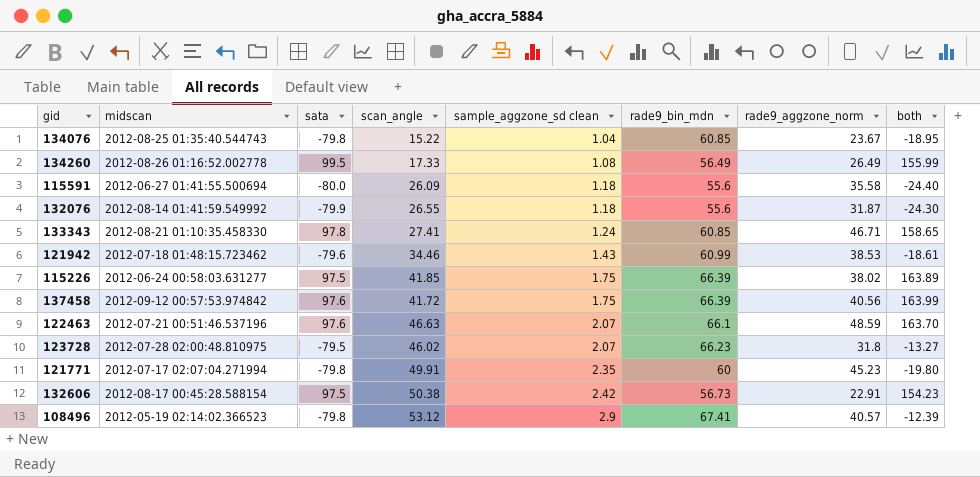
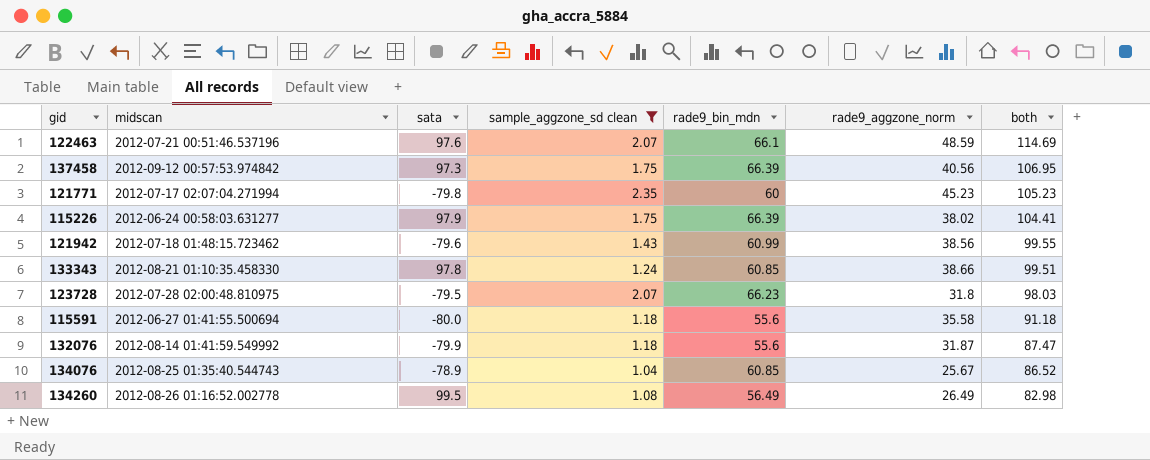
filter: none -> sample_aggzone_sd clean <= 2.35
row order: sample_aggzone_sd clean ascending -> both descending
column scan_angle | position: 4 -> none
column both | formula: [sata] + [rade9_bin_mdn] -> [rade9_bin_mdn] + [rade9_aggzone_norm]
137458 | sata: 97.6 -> 97.3
115226 | sata: 97.5 -> 97.9
121942 | rade9_aggzone_norm: 38.53 -> 38.56
133343 | rade9_aggzone_norm: 46.71 -> 38.66
134076 | sata: -79.8 -> -78.9
134076 | rade9_aggzone_norm: 23.67 -> 25.67

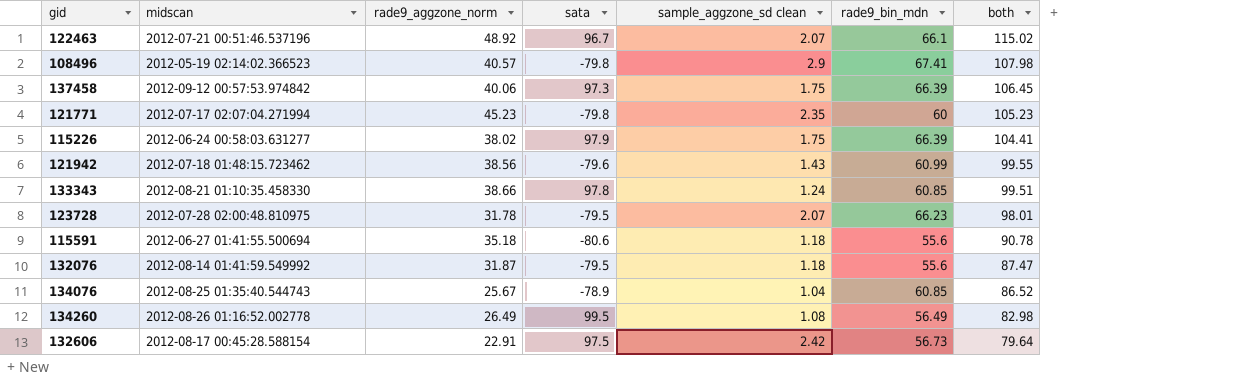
filter: sample_aggzone_sd clean <= 2.35 -> none
column rade9_aggzone_norm | position: 6 -> 3
122463 | rade9_aggzone_norm: 48.59 -> 48.92
122463 | sata: 97.6 -> 96.7
122463 | both: 114.69 -> 115.02
137458 | rade9_aggzone_norm: 40.56 -> 40.06
137458 | both: 106.95 -> 106.45
123728 | rade9_aggzone_norm: 31.8 -> 31.78
123728 | both: 98.03 -> 98.01
115591 | rade9_aggzone_norm: 35.58 -> 35.18
115591 | sata: -80.0 -> -80.6
115591 | both: 91.18 -> 90.78
132076 | sata: -79.9 -> -79.5

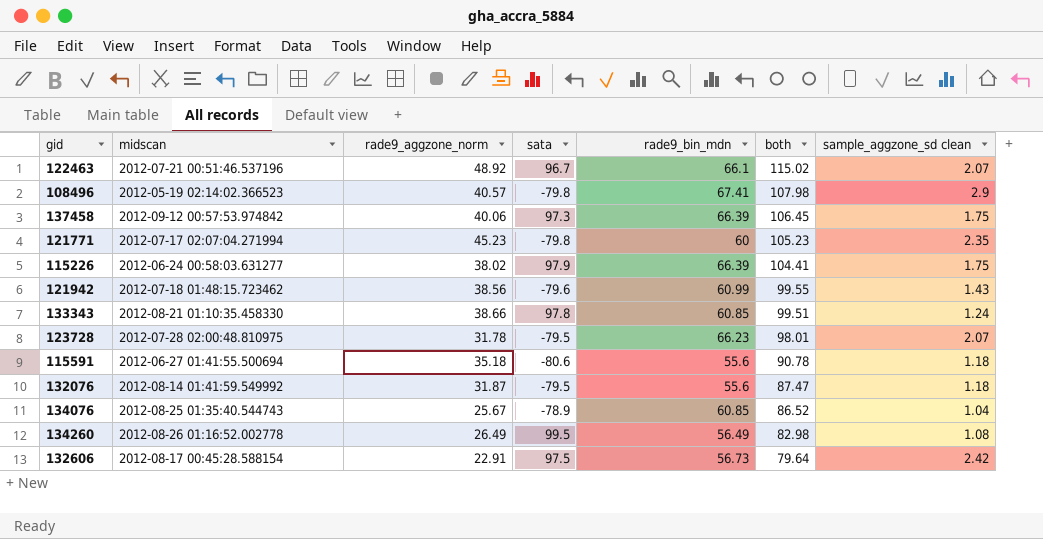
column sample_aggzone_sd clean | position: 5 -> 7

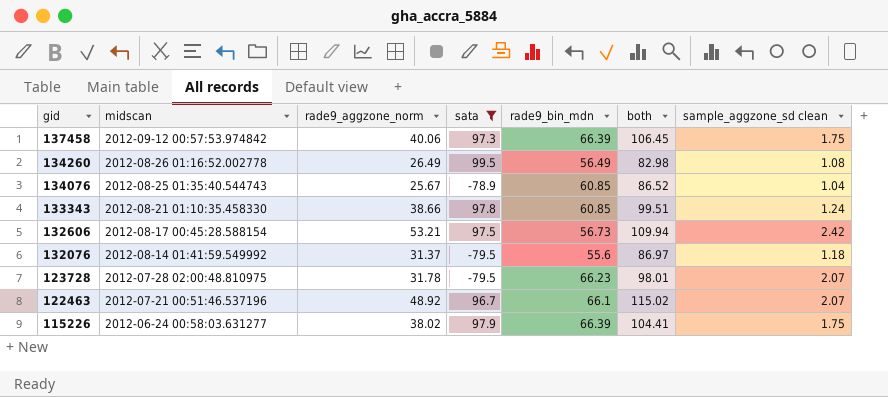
filter: none -> sata >= -79.5
row order: both descending -> gid descending
132606 | rade9_aggzone_norm: 22.91 -> 53.21
132606 | both: 79.64 -> 109.94
132076 | rade9_aggzone_norm: 31.87 -> 31.37
132076 | both: 87.47 -> 86.97

